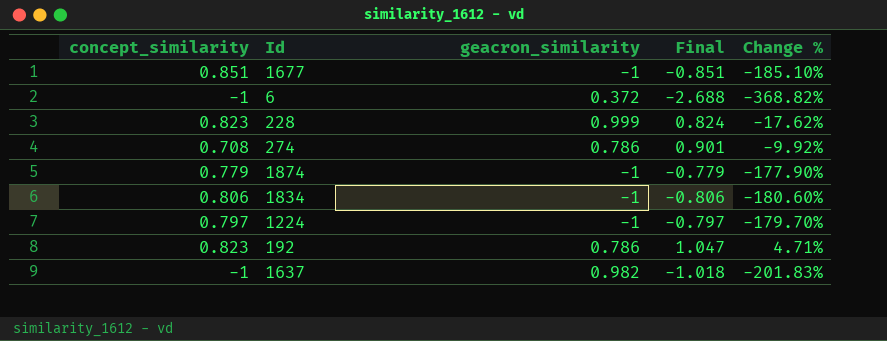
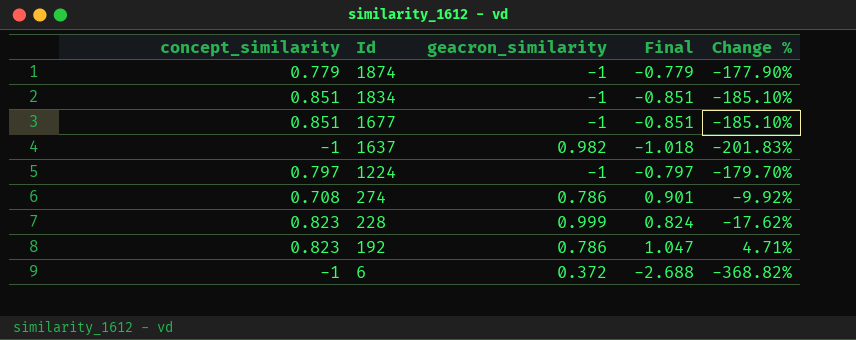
row order: none -> Id descending
1834 | concept_similarity: 0.806 -> 0.851
1834 | Final: -0.806 -> -0.851
1834 | Change %: -180.60% -> -185.10%

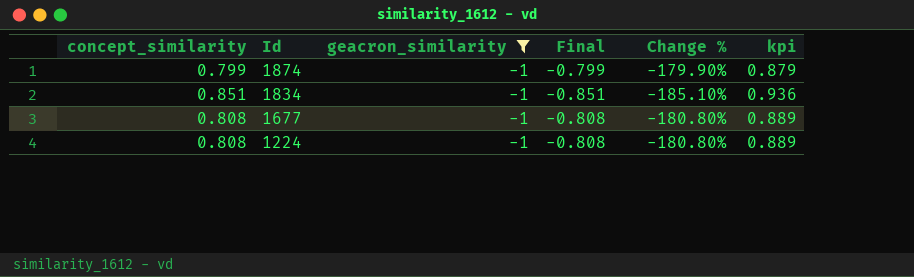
filter: none -> geacron_similarity = -1
column kpi | formula: none -> [concept_similarity] * 1.1
1874 | concept_similarity: 0.779 -> 0.799
1874 | Final: -0.779 -> -0.799
1874 | Change %: -177.90% -> -179.90%
1677 | concept_similarity: 0.851 -> 0.808
1677 | Final: -0.851 -> -0.808
1677 | Change %: -185.10% -> -180.80%
1224 | concept_similarity: 0.797 -> 0.808
1224 | Final: -0.797 -> -0.808
1224 | Change %: -179.70% -> -180.80%

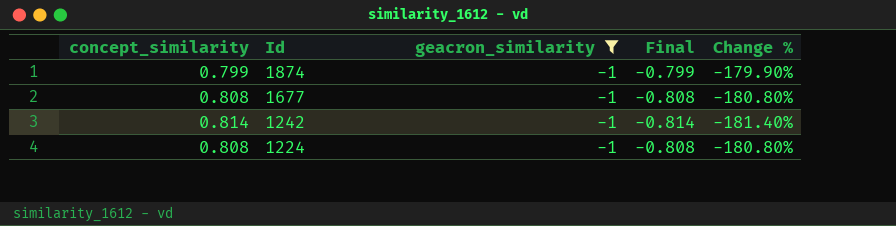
column kpi | formula: [concept_similarity] * 1.1 -> none
row 1834: 0.851 | -1 | -0.851 | -185.10% | 0.936 -> none
row 1242: none -> 0.814 | -1 | -0.814 | -181.40%

